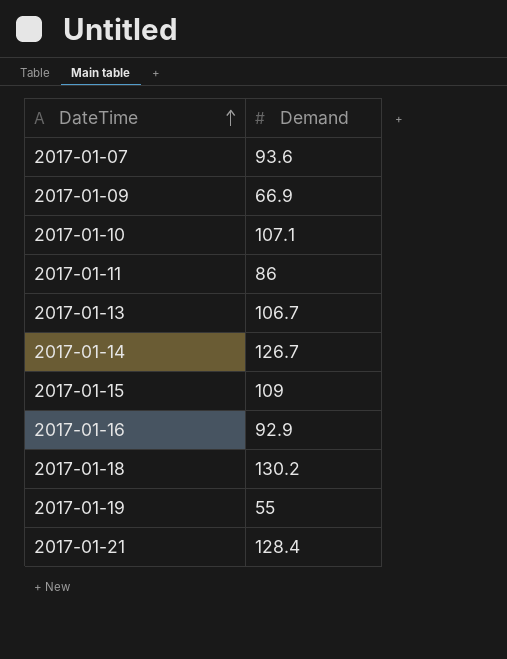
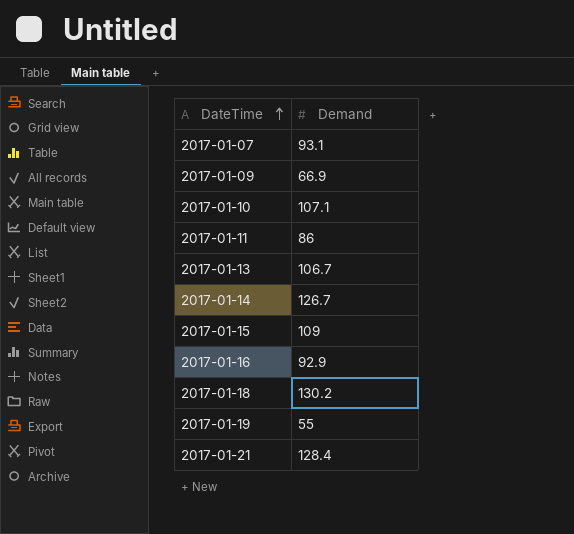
2017-01-07 | Demand: 93.6 -> 93.1

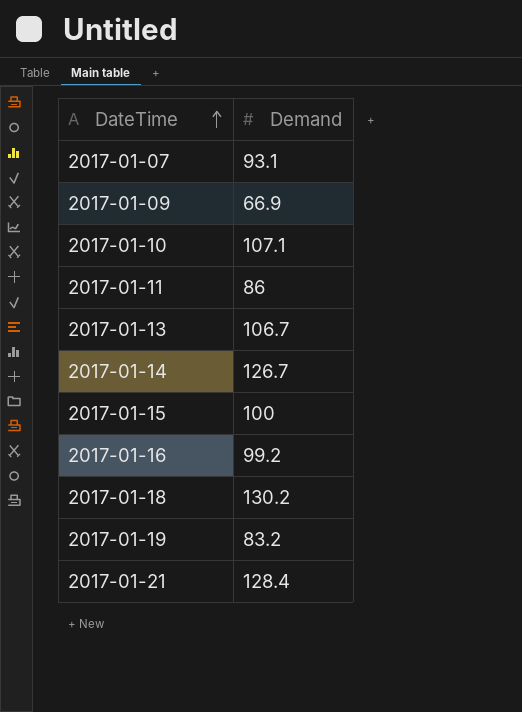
2017-01-15 | Demand: 109 -> 100
2017-01-16 | Demand: 92.9 -> 99.2
2017-01-19 | Demand: 55 -> 83.2

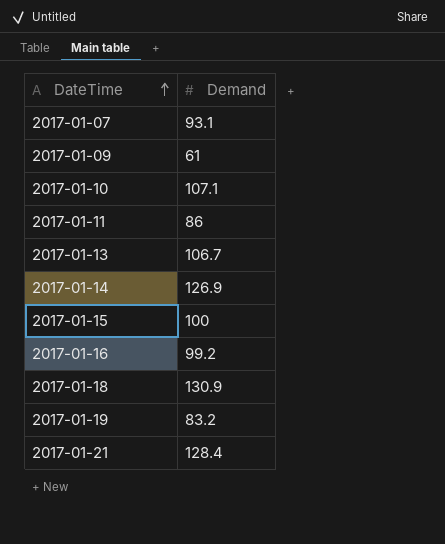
2017-01-09 | Demand: 66.9 -> 61
2017-01-14 | Demand: 126.7 -> 126.9
2017-01-18 | Demand: 130.2 -> 130.9

